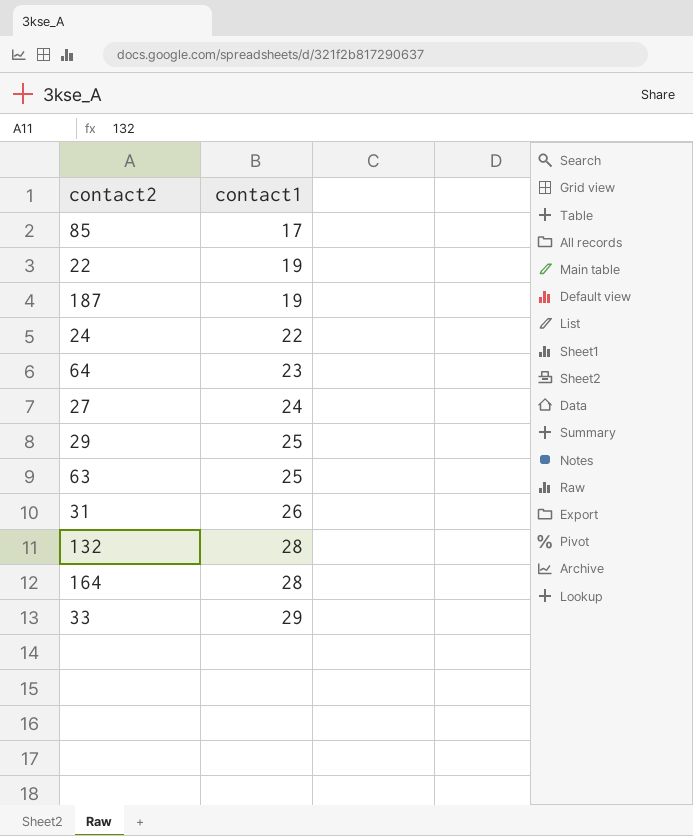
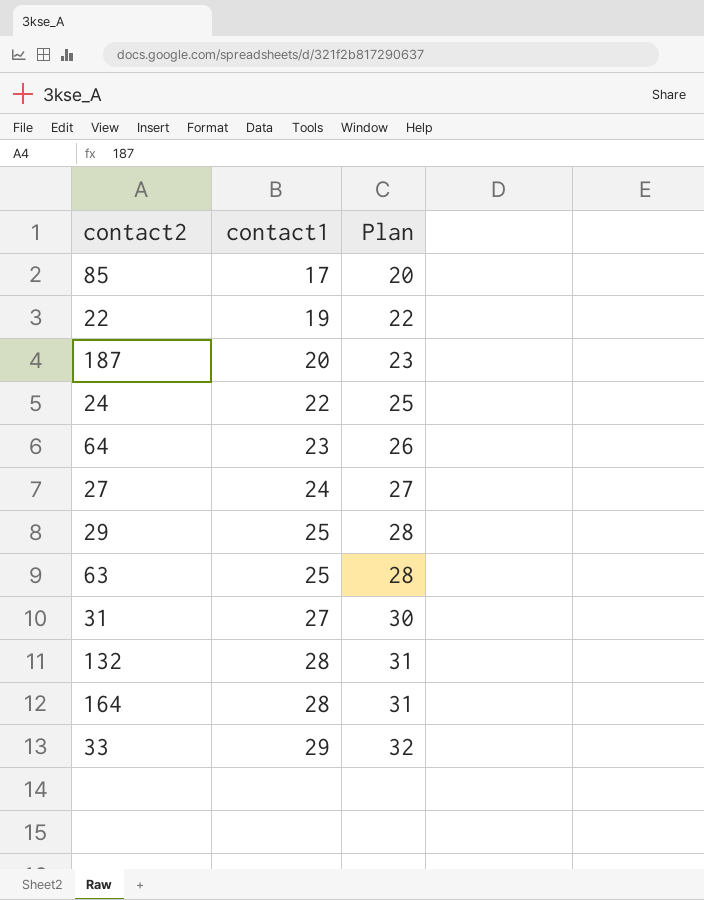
column Plan | formula: none -> [contact1] + 3
187 | contact1: 19 -> 20
31 | contact1: 26 -> 27

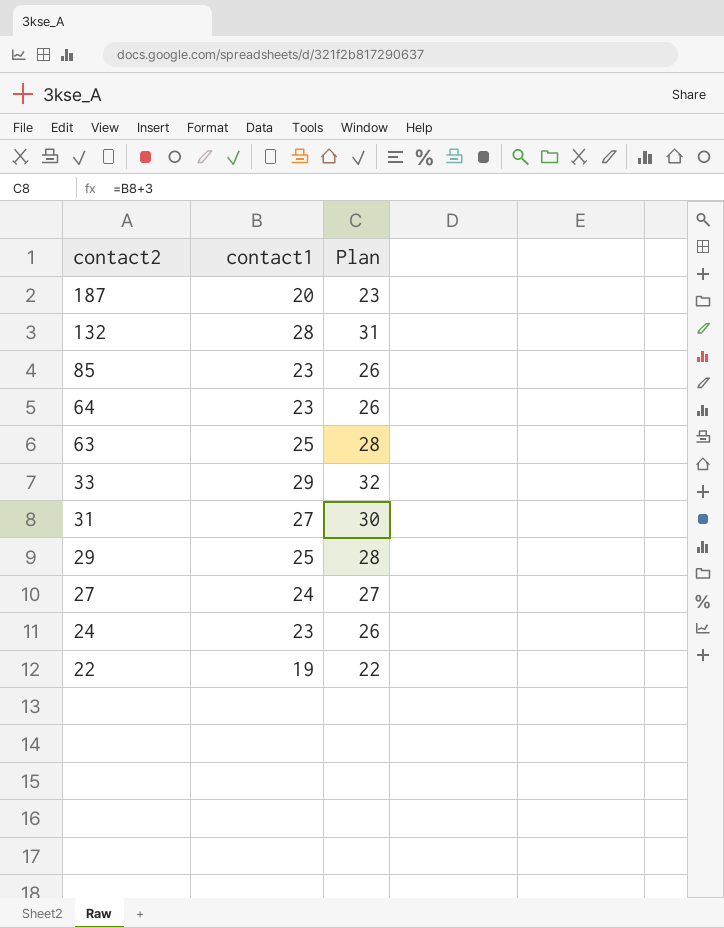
row order: contact1 ascending -> contact2 descending
row 164: 28 | 31 -> none
85 | contact1: 17 -> 23
85 | Plan: 20 -> 26
24 | contact1: 22 -> 23
24 | Plan: 25 -> 26

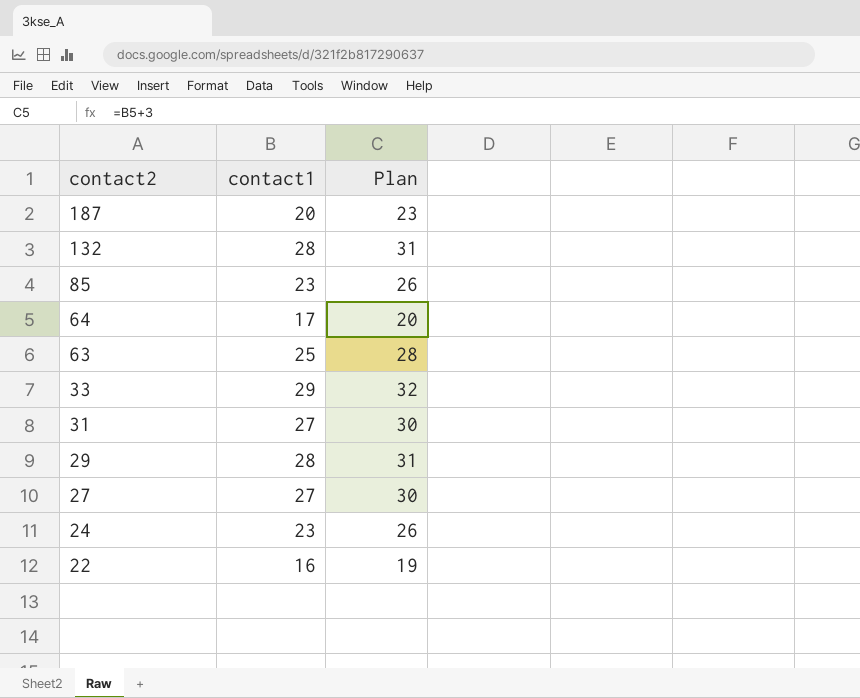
64 | contact1: 23 -> 17
64 | Plan: 26 -> 20
29 | contact1: 25 -> 28
29 | Plan: 28 -> 31
27 | contact1: 24 -> 27
27 | Plan: 27 -> 30
22 | contact1: 19 -> 16
22 | Plan: 22 -> 19

